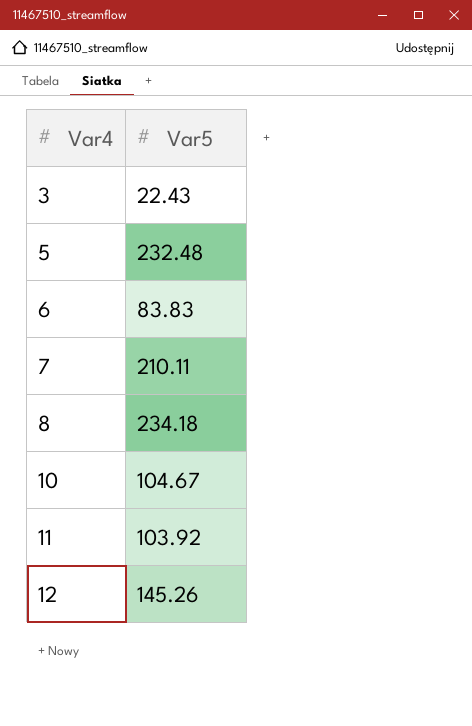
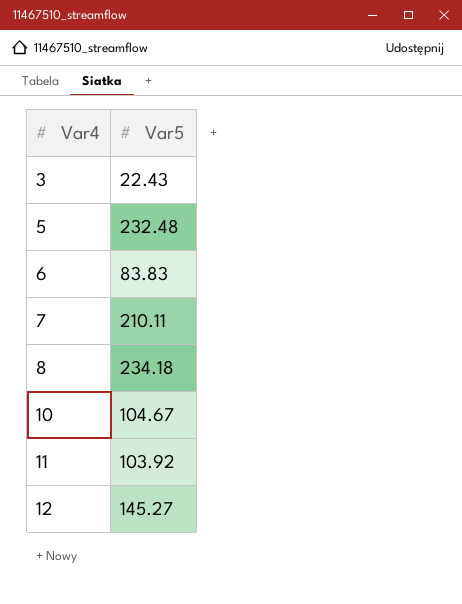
12 | Var5: 145.26 -> 145.27

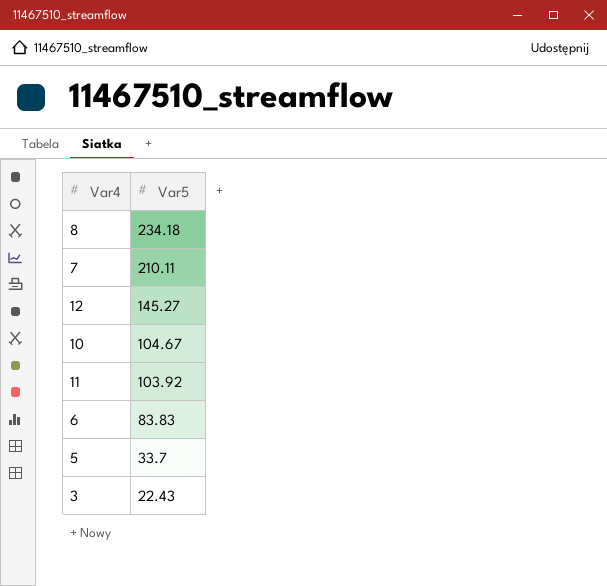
row order: Var4 ascending -> Var5 descending
5 | Var5: 232.48 -> 33.7

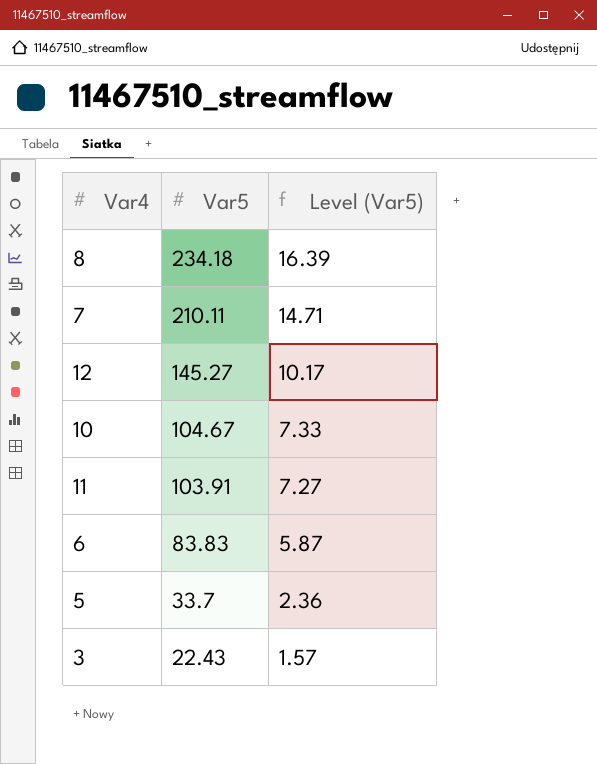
column Level (Var5) | formula: none -> [Var5] * 0.07
11 | Var5: 103.92 -> 103.91

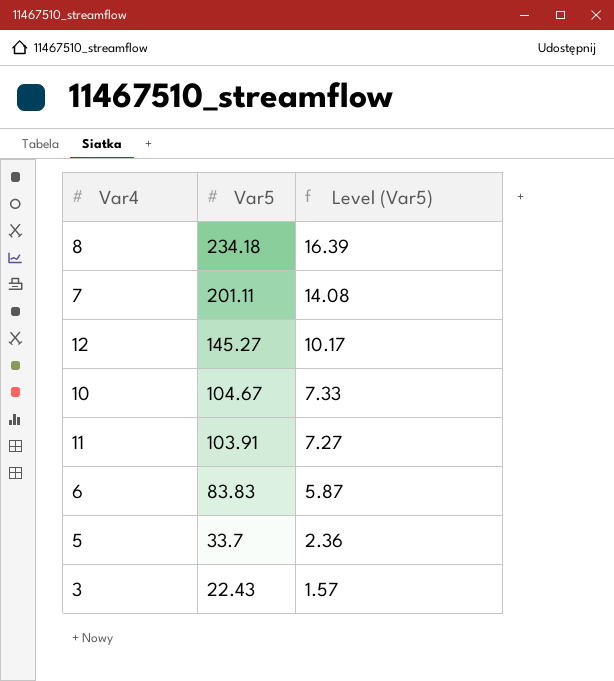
7 | Var5: 210.11 -> 201.11
7 | Level (Var5): 14.71 -> 14.08

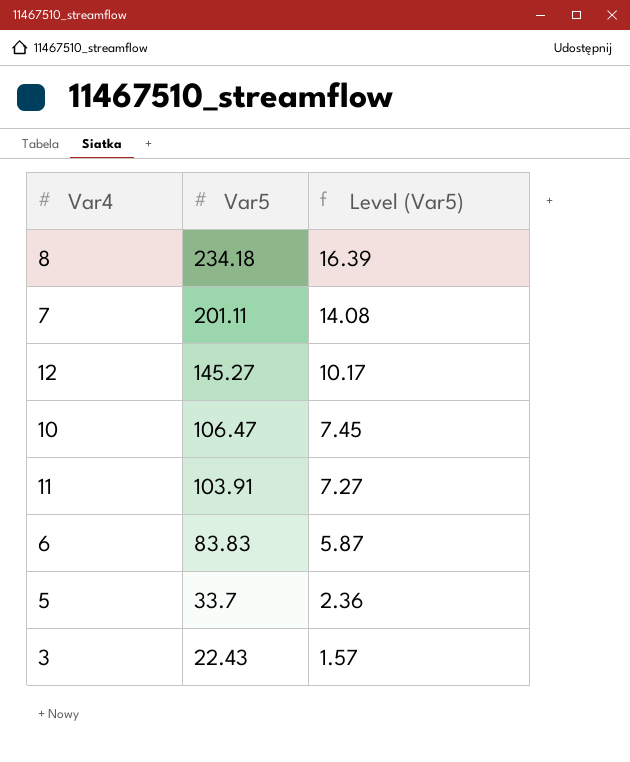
10 | Var5: 104.67 -> 106.47
10 | Level (Var5): 7.33 -> 7.45

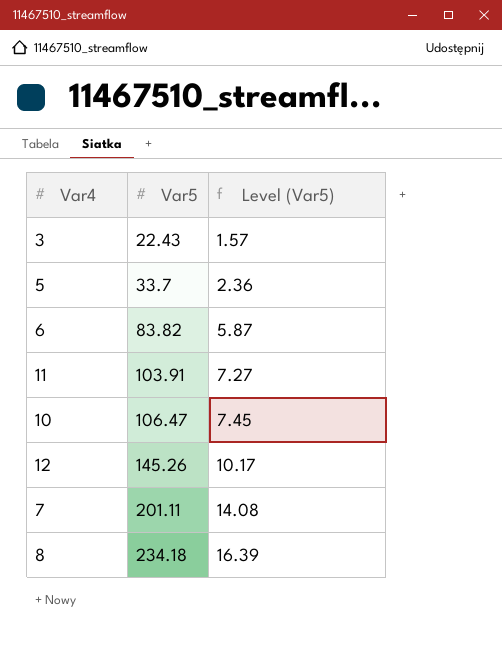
row order: Var5 descending -> Var5 ascending
6 | Var5: 83.83 -> 83.82
12 | Var5: 145.27 -> 145.26

